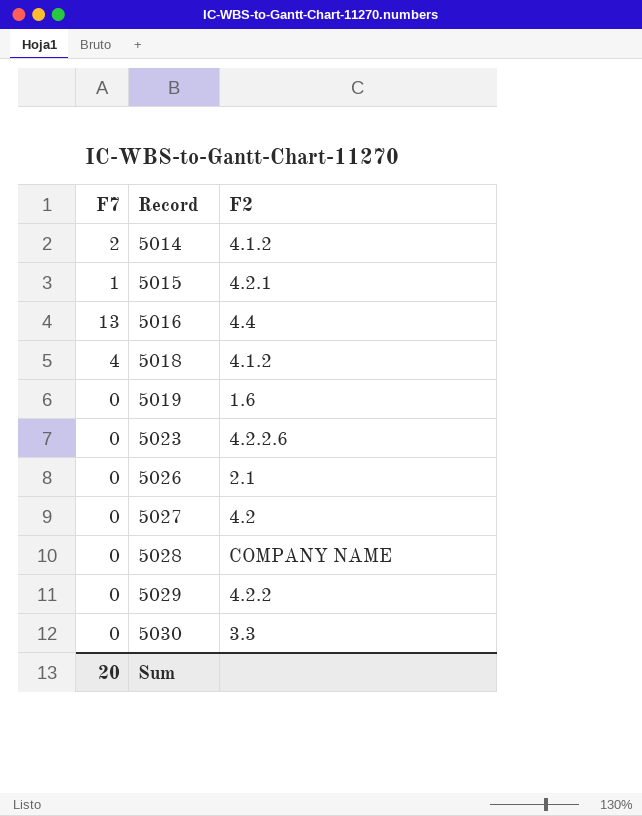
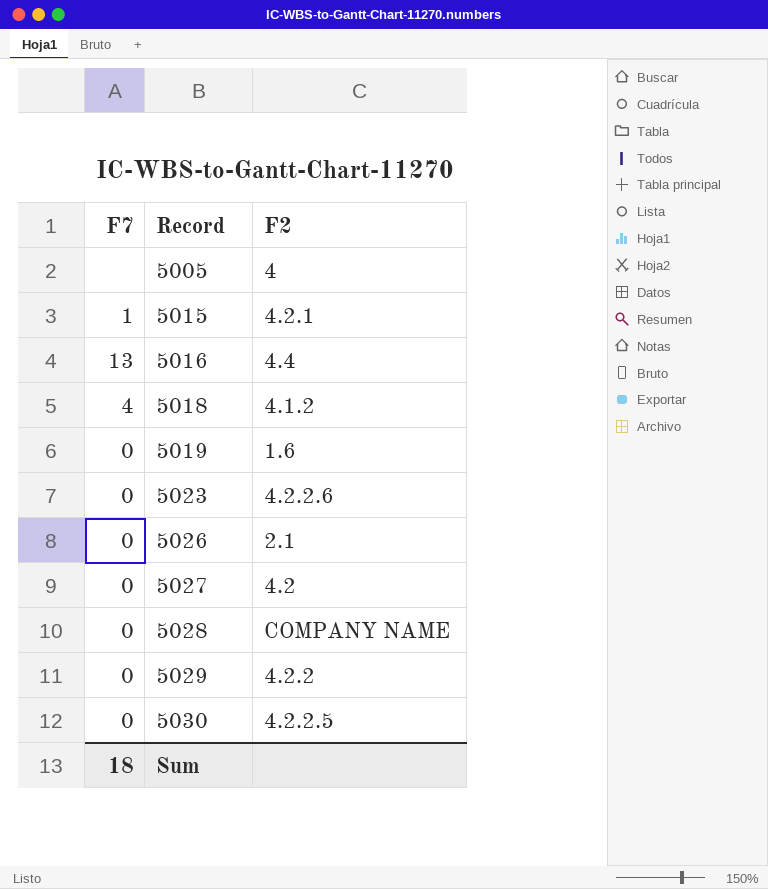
row 5014: 2 | 4.1.2 -> none
row 5005: none -> none | 4
5030 | F2: 3.3 -> 4.2.2.5
Sum | F7: 20 -> 18

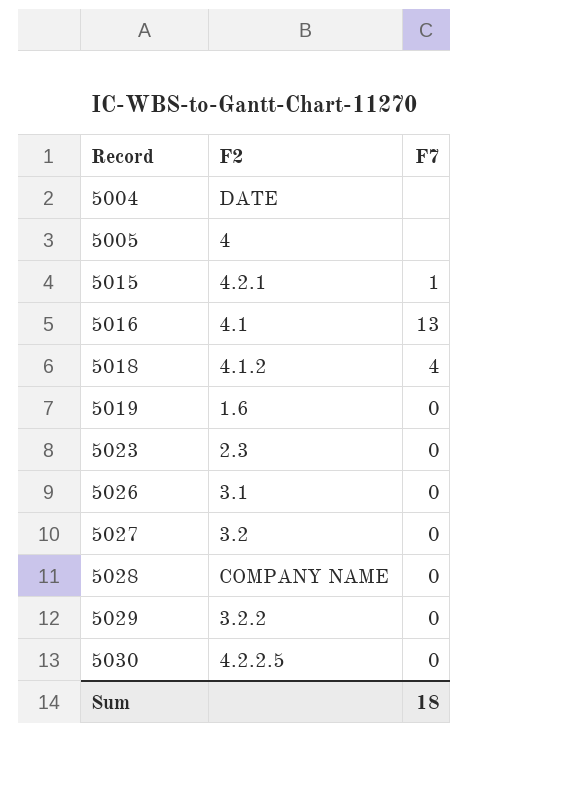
column F7 | position: 1 -> 3
row 5004: none -> DATE | none
5016 | F2: 4.4 -> 4.1
5023 | F2: 4.2.2.6 -> 2.3
5026 | F2: 2.1 -> 3.1
5027 | F2: 4.2 -> 3.2
5029 | F2: 4.2.2 -> 3.2.2

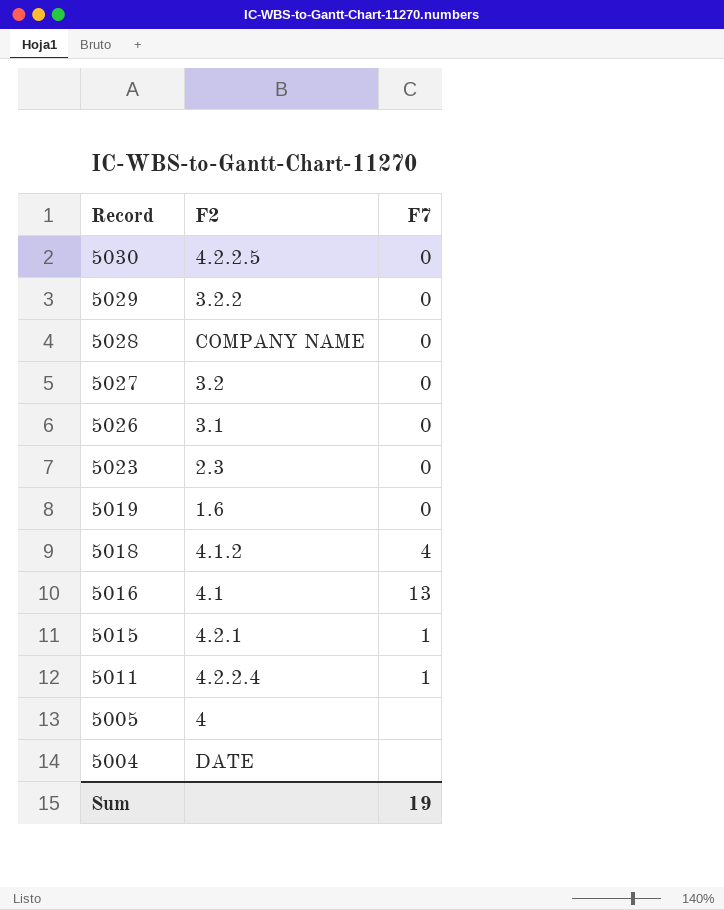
row order: Record ascending -> Record descending
row 5011: none -> 4.2.2.4 | 1
Sum | F7: 18 -> 19

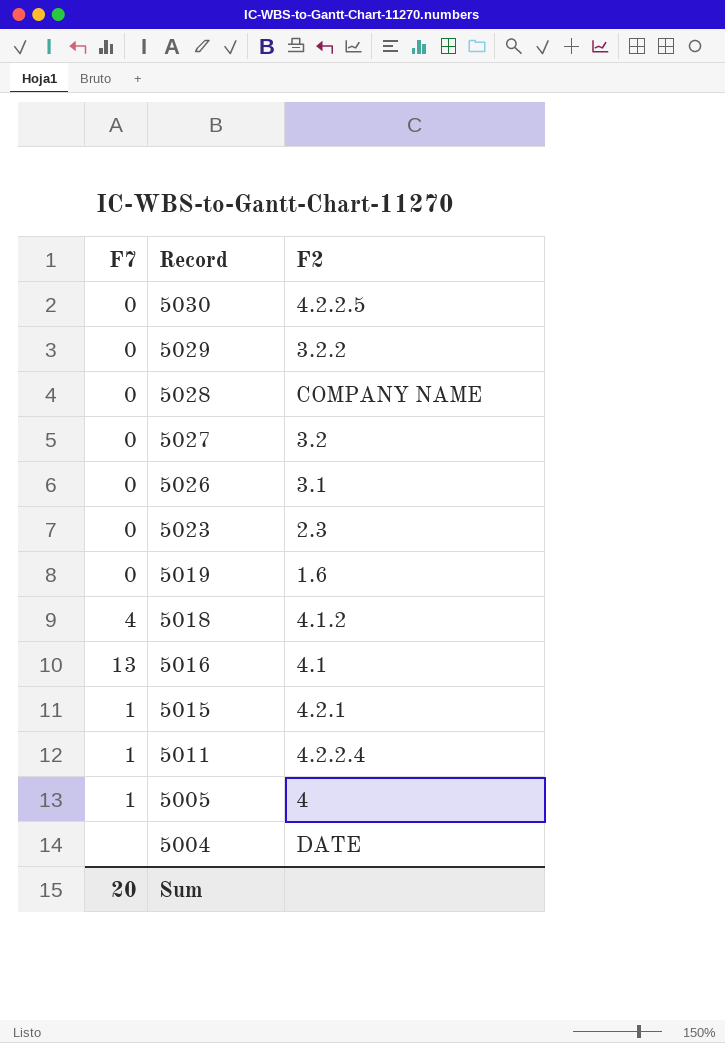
column F7 | position: 3 -> 1
5005 | F7: none -> 1
Sum | F7: 19 -> 20

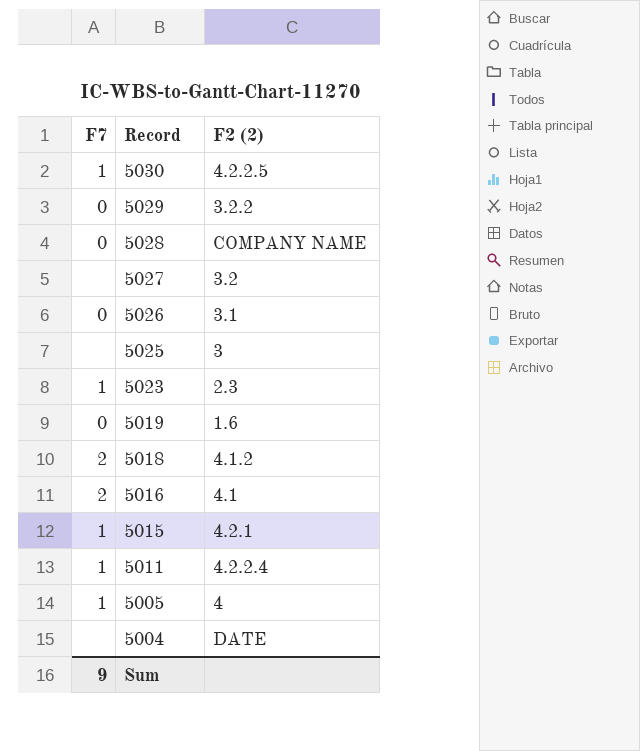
column name: F2 -> F2 (2)
5030 | F7: 0 -> 1
5027 | F7: 0 -> none
row 5025: none -> none | 3
5023 | F7: 0 -> 1
5018 | F7: 4 -> 2
5016 | F7: 13 -> 2
Sum | F7: 20 -> 9

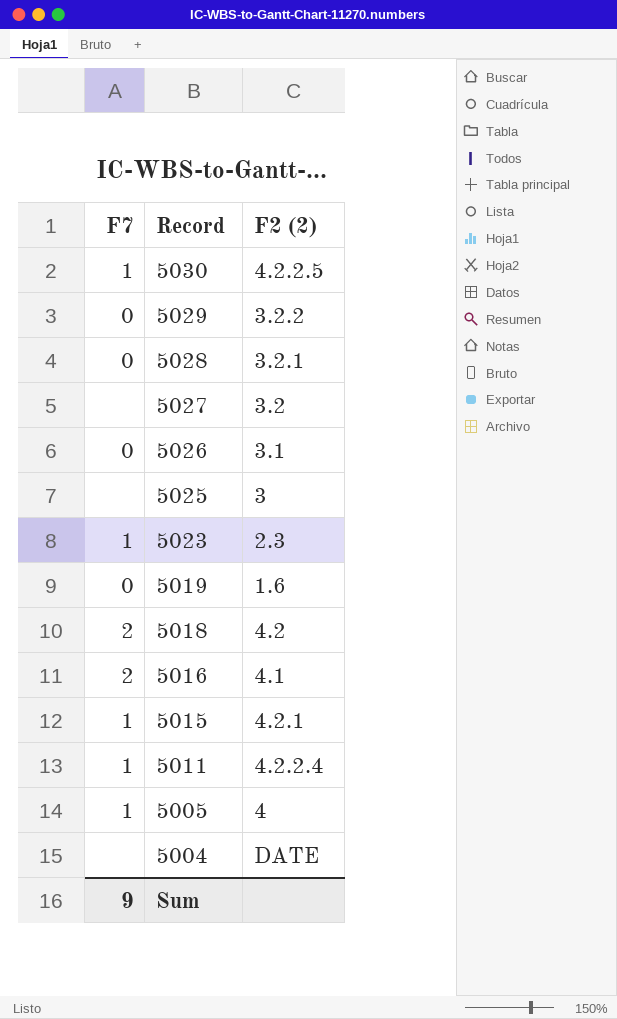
5028 | F2 (2): COMPANY NAME -> 3.2.1
5018 | F2 (2): 4.1.2 -> 4.2

